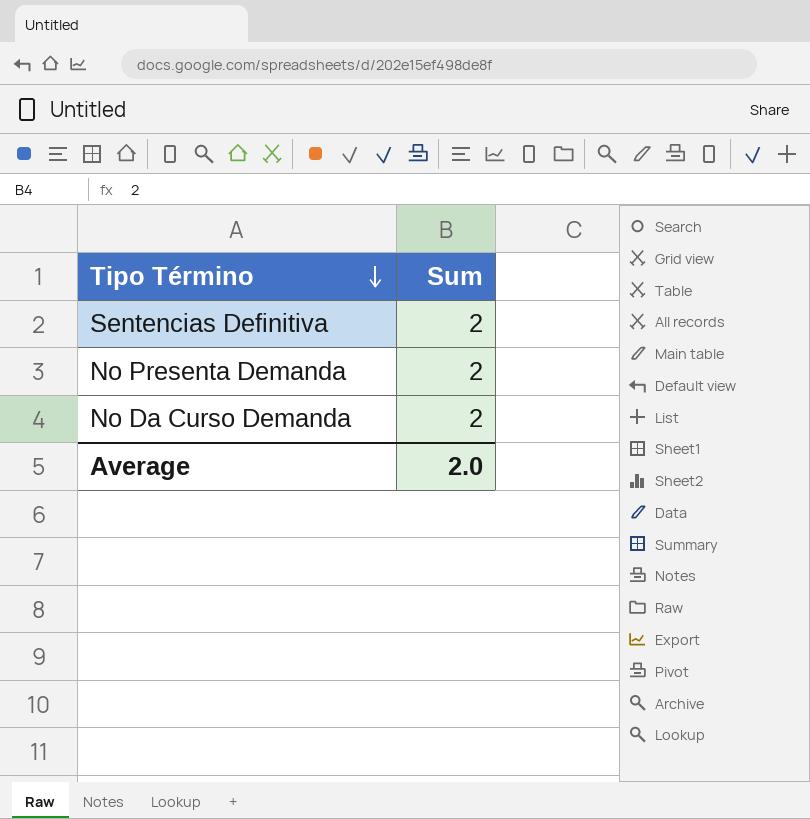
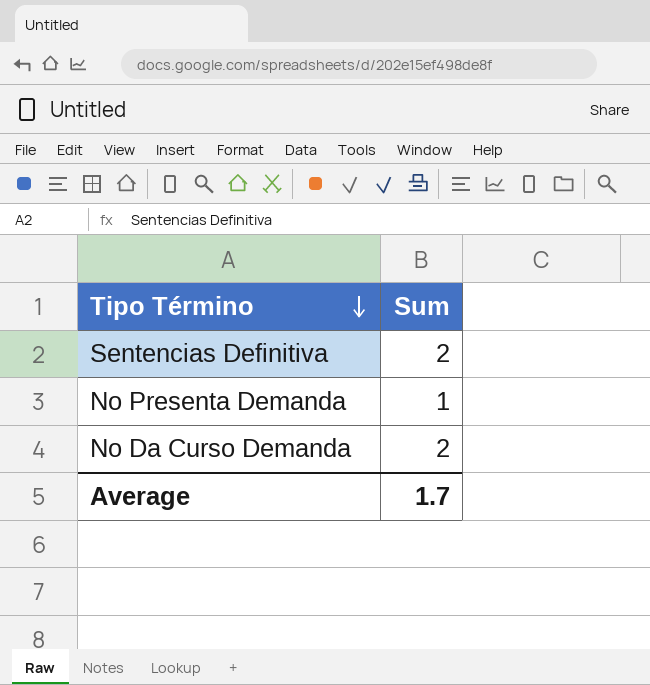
No Presenta Demanda | Sum: 2 -> 1
Average | Sum: 2.0 -> 1.7

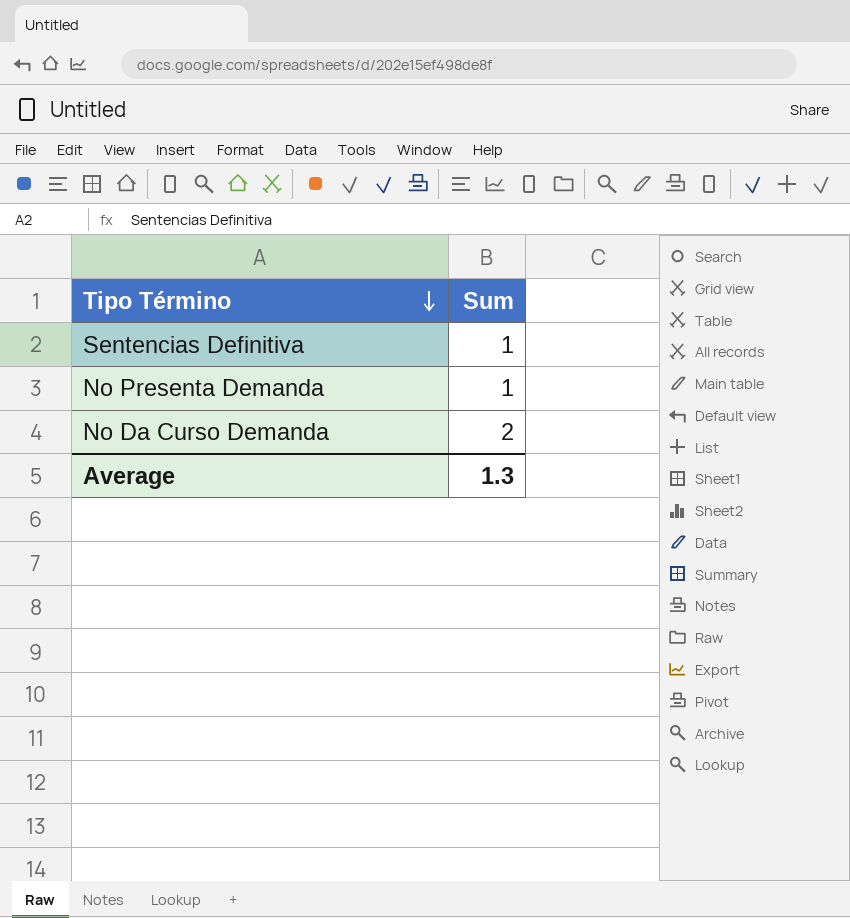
Sentencias Definitiva | Sum: 2 -> 1
Average | Sum: 1.7 -> 1.3

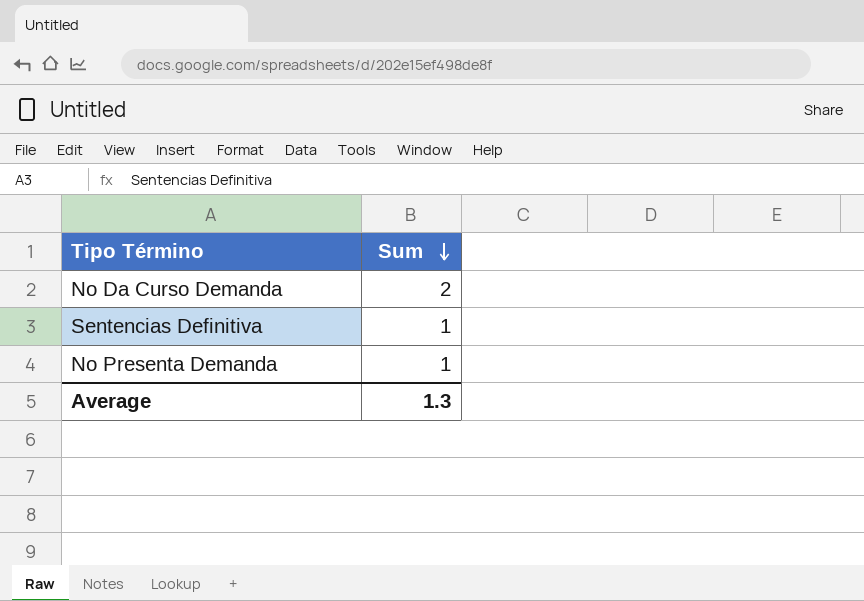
row order: Tipo Término descending -> Sum descending

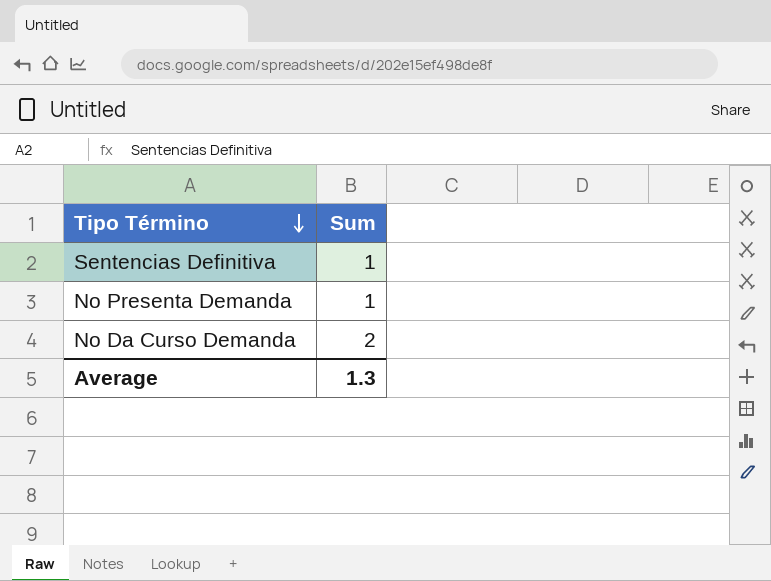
row order: Sum descending -> Tipo Término descending

